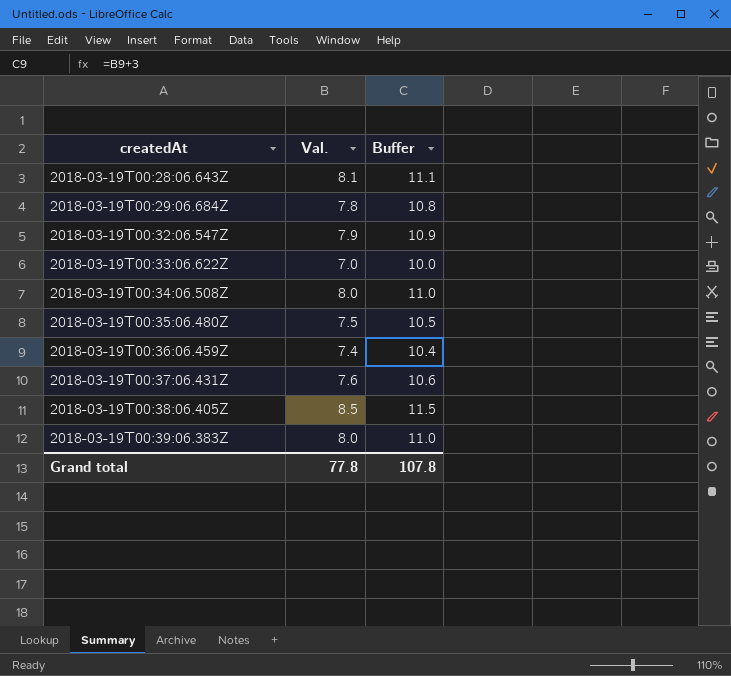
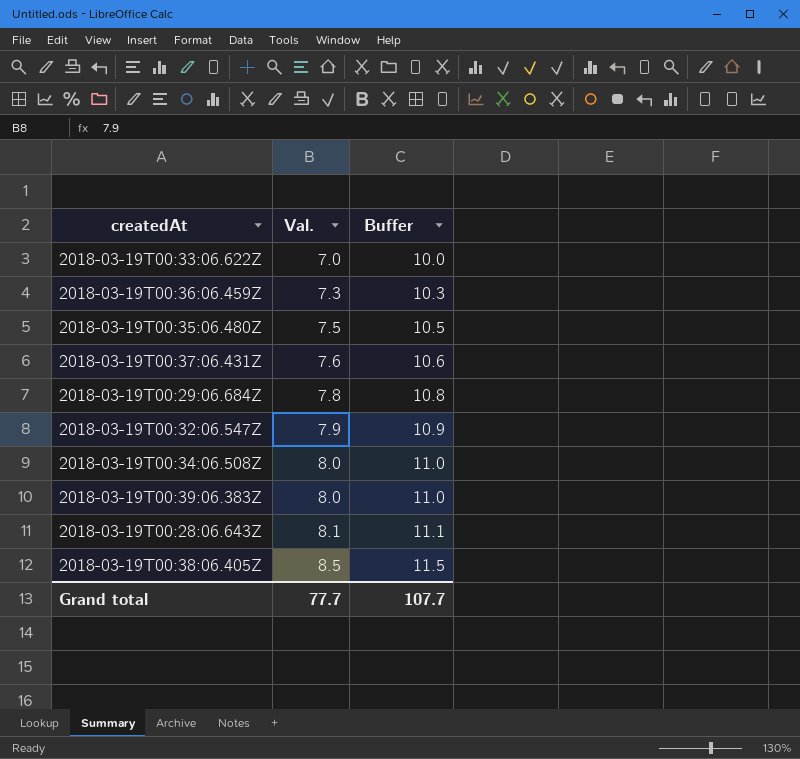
row order: createdAt ascending -> Val. ascending
2018-03-19T00:36:06.459Z | Val.: 7.4 -> 7.3
2018-03-19T00:36:06.459Z | Buffer: 10.4 -> 10.3
Grand total | Val.: 77.8 -> 77.7
Grand total | Buffer: 107.8 -> 107.7

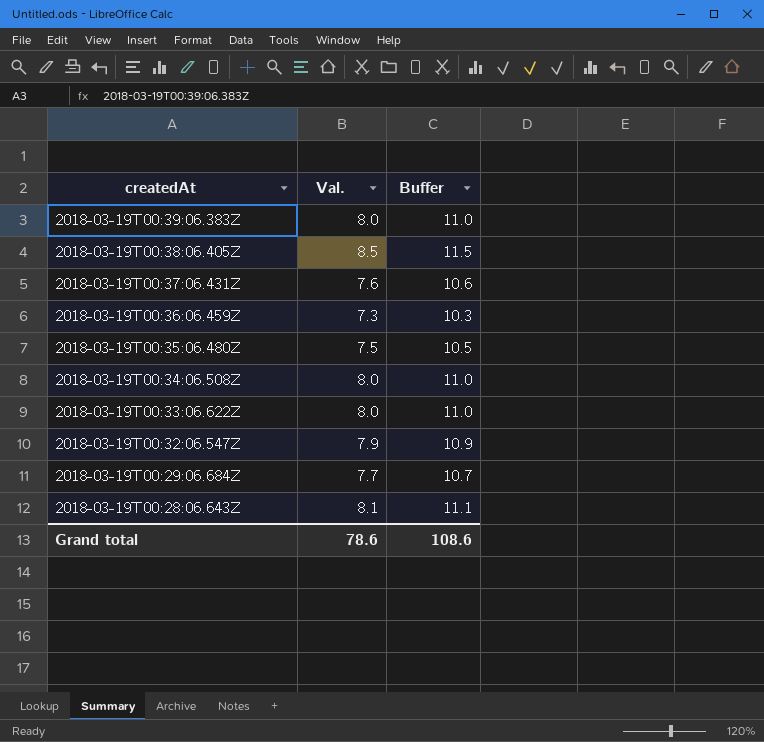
row order: Val. ascending -> createdAt descending
2018-03-19T00:33:06.622Z | Val.: 7.0 -> 8.0
2018-03-19T00:33:06.622Z | Buffer: 10.0 -> 11.0
2018-03-19T00:29:06.684Z | Val.: 7.8 -> 7.7
2018-03-19T00:29:06.684Z | Buffer: 10.8 -> 10.7
Grand total | Val.: 77.7 -> 78.6
Grand total | Buffer: 107.7 -> 108.6

